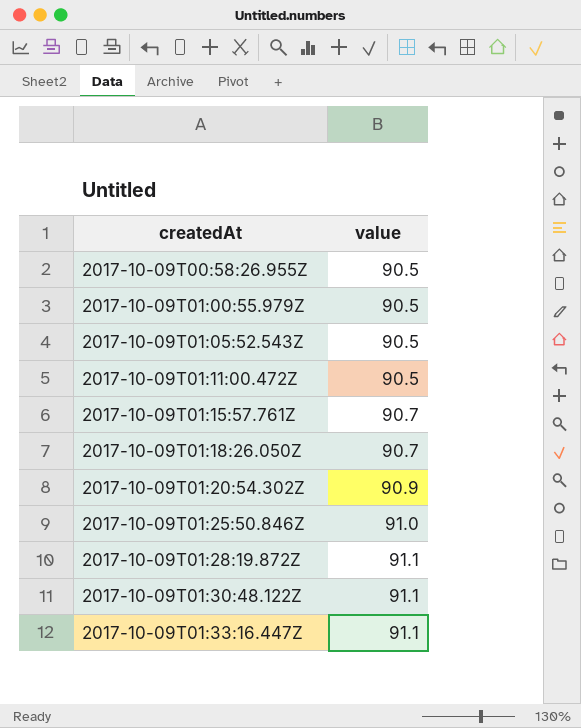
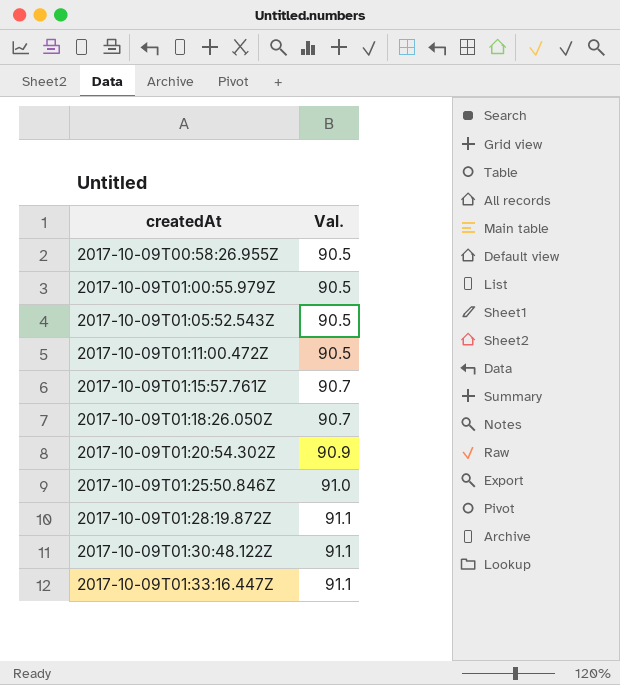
column name: value -> Val.

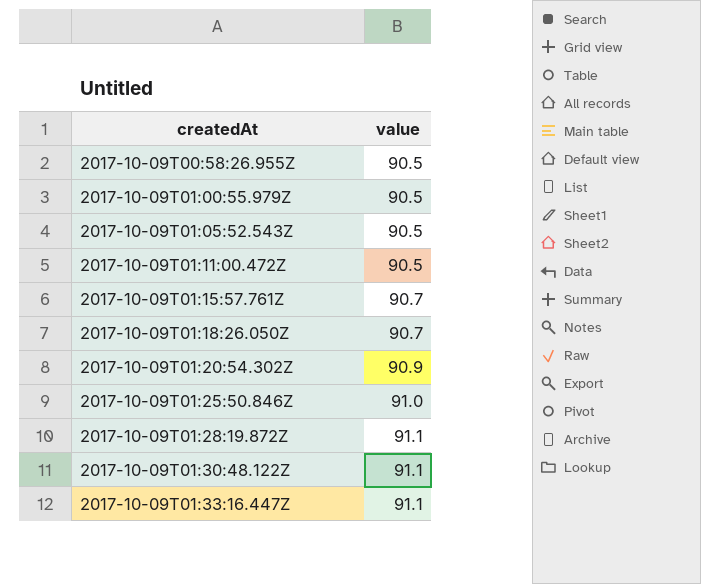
column name: Val. -> value

